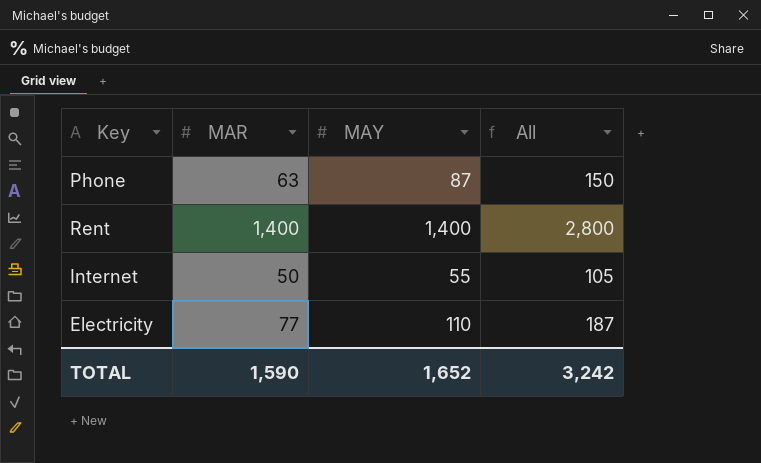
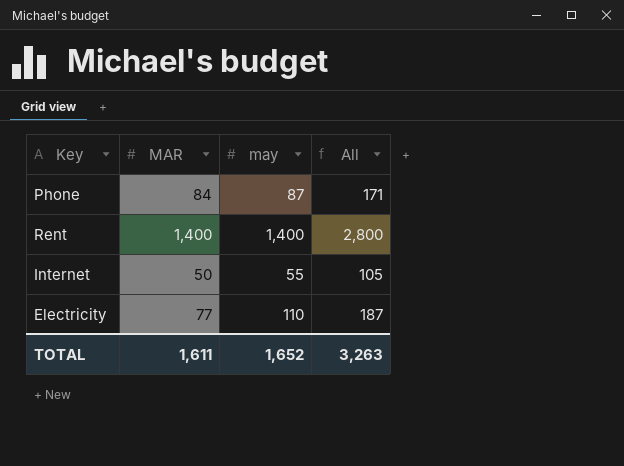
column name: MAY -> may
Phone | MAR: 63 -> 84
Phone | All: 150 -> 171
TOTAL | MAR: 1,590 -> 1,611
TOTAL | All: 3,242 -> 3,263

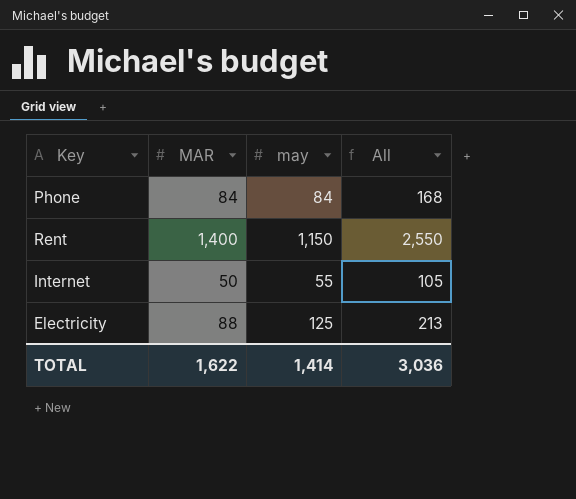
Phone | may: 87 -> 84
Phone | All: 171 -> 168
Rent | may: 1,400 -> 1,150
Rent | All: 2,800 -> 2,550
Electricity | MAR: 77 -> 88
Electricity | may: 110 -> 125
Electricity | All: 187 -> 213
TOTAL | MAR: 1,611 -> 1,622
TOTAL | may: 1,652 -> 1,414
TOTAL | All: 3,263 -> 3,036

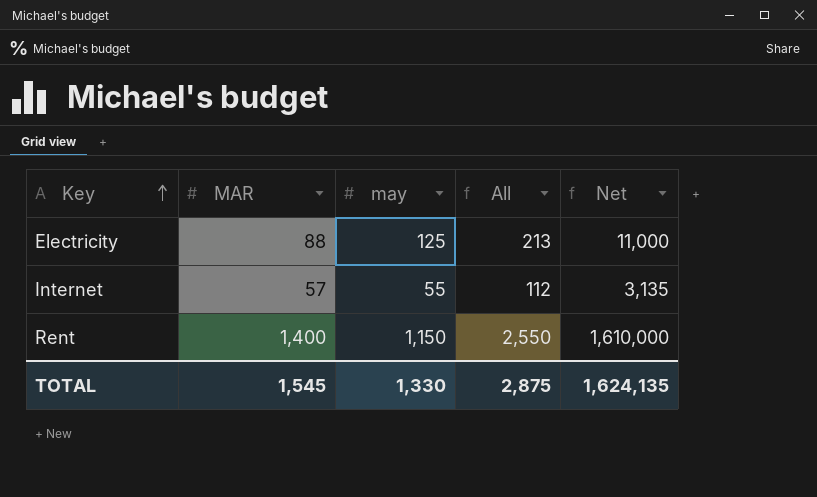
row order: none -> Key ascending
column Net | formula: none -> [MAR] * [may]
row Phone: 84 | 84 | 168 -> none
Internet | MAR: 50 -> 57
Internet | All: 105 -> 112
TOTAL | MAR: 1,622 -> 1,545
TOTAL | may: 1,414 -> 1,330
TOTAL | All: 3,036 -> 2,875

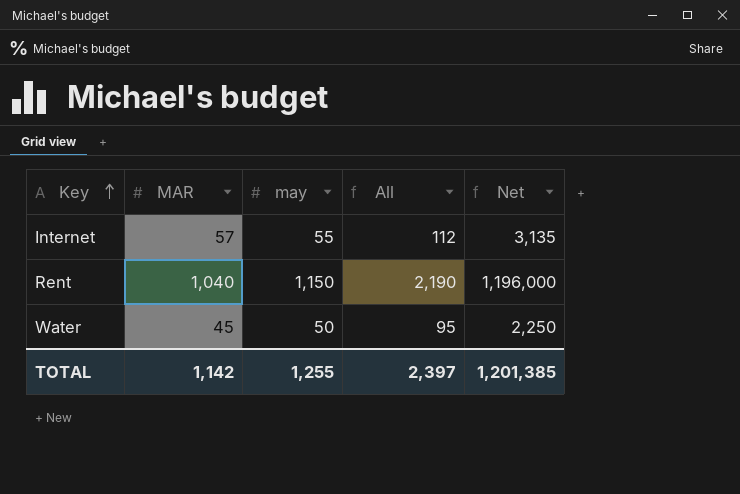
row Electricity: 88 | 125 | 213 | 11,000 -> none
Rent | MAR: 1,400 -> 1,040
Rent | All: 2,550 -> 2,190
Rent | Net: 1,610,000 -> 1,196,000
row Water: none -> 45 | 50 | 95 | 2,250
TOTAL | MAR: 1,545 -> 1,142
TOTAL | may: 1,330 -> 1,255
TOTAL | All: 2,875 -> 2,397
TOTAL | Net: 1,624,135 -> 1,201,385

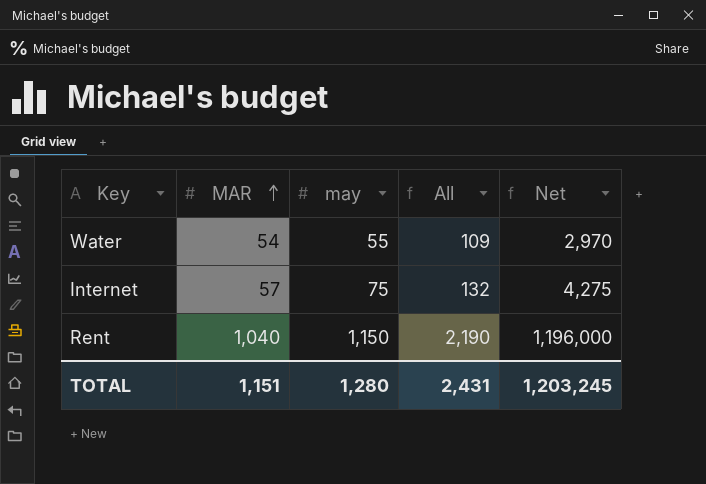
row order: Key ascending -> MAR ascending
Water | MAR: 45 -> 54
Water | may: 50 -> 55
Water | All: 95 -> 109
Water | Net: 2,250 -> 2,970
Internet | may: 55 -> 75
Internet | All: 112 -> 132
Internet | Net: 3,135 -> 4,275
TOTAL | MAR: 1,142 -> 1,151
TOTAL | may: 1,255 -> 1,280
TOTAL | All: 2,397 -> 2,431
TOTAL | Net: 1,201,385 -> 1,203,245

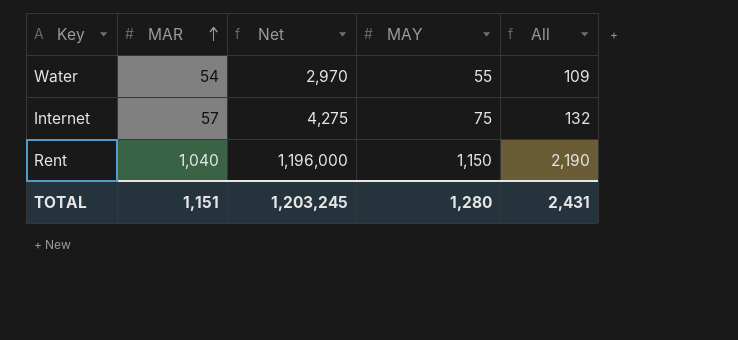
column Net | position: 5 -> 3
column name: may -> MAY

